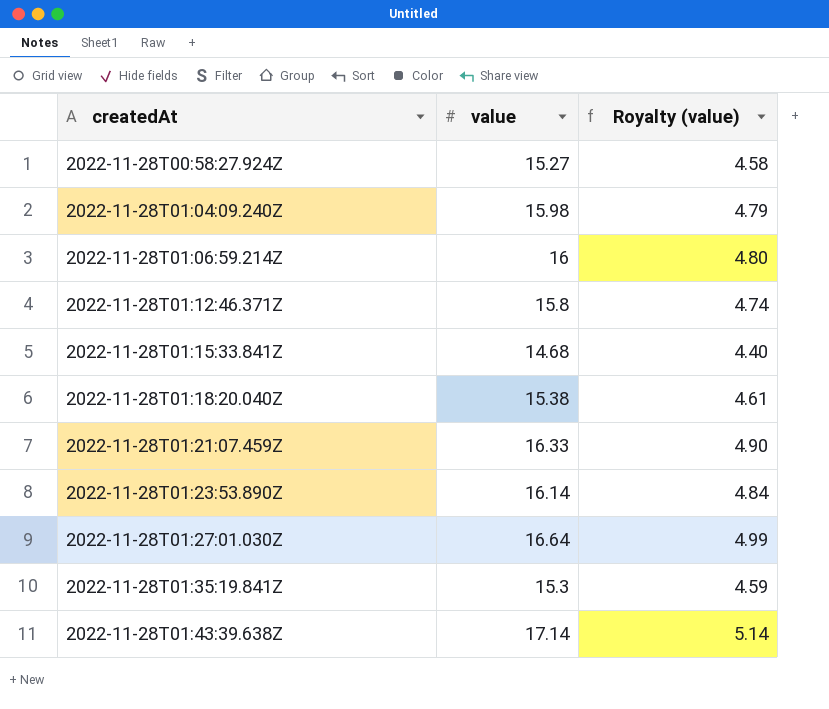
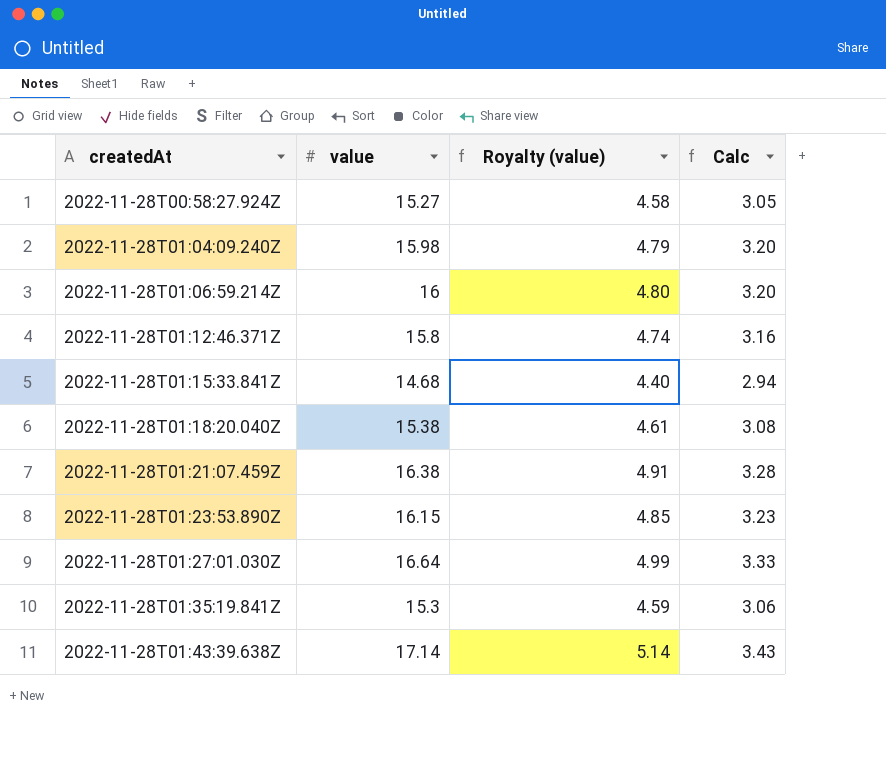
column Calc | formula: none -> [value] * 0.2
2022-11-28T01:21:07.459Z | value: 16.33 -> 16.38
2022-11-28T01:21:07.459Z | Royalty (value): 4.90 -> 4.91
2022-11-28T01:23:53.890Z | value: 16.14 -> 16.15
2022-11-28T01:23:53.890Z | Royalty (value): 4.84 -> 4.85

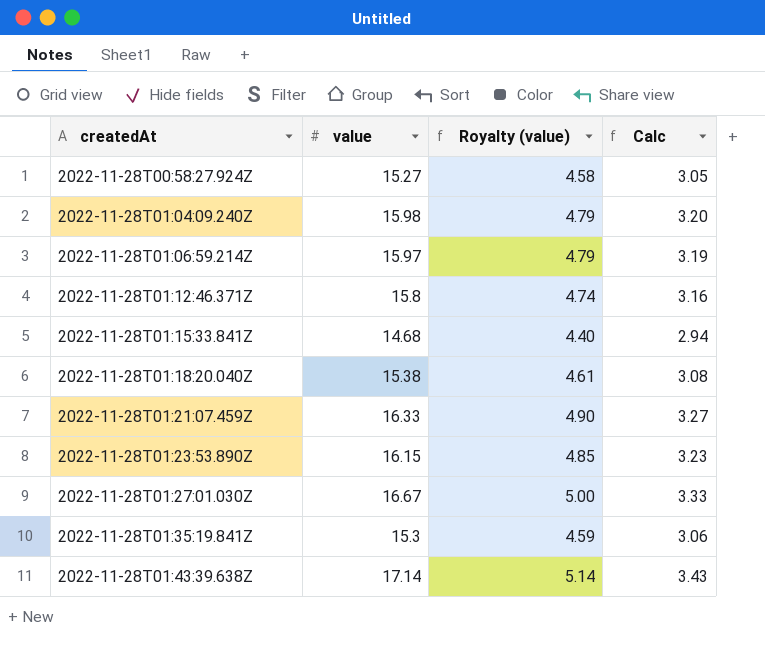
2022-11-28T01:06:59.214Z | value: 16 -> 15.97
2022-11-28T01:06:59.214Z | Royalty (value): 4.80 -> 4.79
2022-11-28T01:06:59.214Z | Calc: 3.20 -> 3.19
2022-11-28T01:21:07.459Z | value: 16.38 -> 16.33
2022-11-28T01:21:07.459Z | Royalty (value): 4.91 -> 4.90
2022-11-28T01:21:07.459Z | Calc: 3.28 -> 3.27
2022-11-28T01:27:01.030Z | value: 16.64 -> 16.67
2022-11-28T01:27:01.030Z | Royalty (value): 4.99 -> 5.00

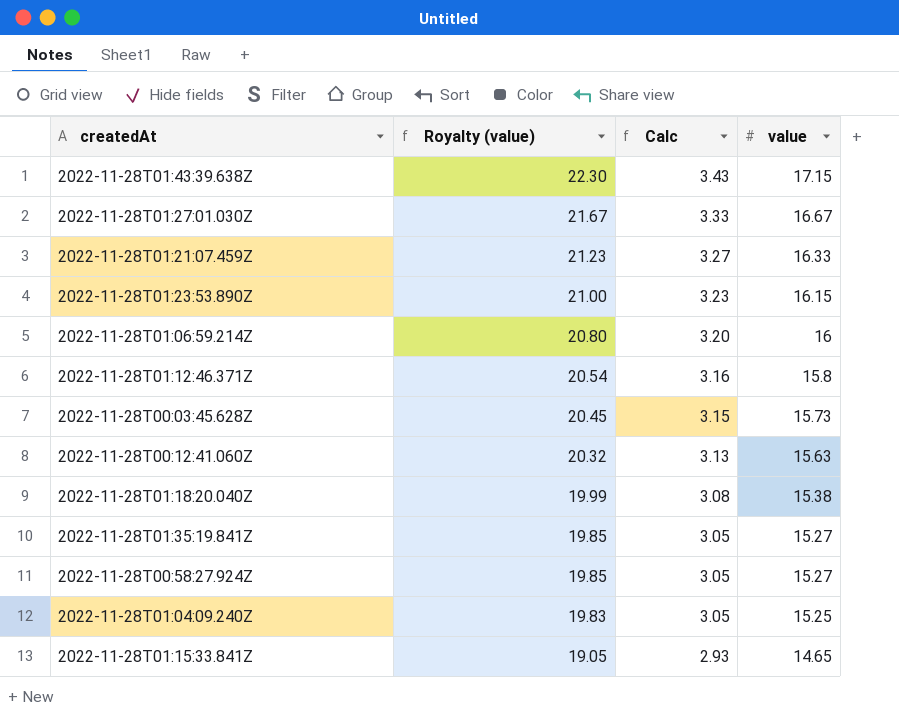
row order: createdAt ascending -> Royalty (value) descending
column Royalty (value) | formula: [value] * 0.3 -> [value] * 1.3
column value | position: 2 -> 4
2022-11-28T01:43:39.638Z | value: 17.14 -> 17.15
2022-11-28T01:06:59.214Z | Calc: 3.19 -> 3.20
2022-11-28T01:06:59.214Z | value: 15.97 -> 16
row 2022-11-28T00:03:45.628Z: none -> 20.45 | 3.15 | 15.73
row 2022-11-28T00:12:41.060Z: none -> 20.32 | 3.13 | 15.63
2022-11-28T01:35:19.841Z | Calc: 3.06 -> 3.05
2022-11-28T01:35:19.841Z | value: 15.3 -> 15.27
2022-11-28T01:04:09.240Z | Calc: 3.20 -> 3.05
2022-11-28T01:04:09.240Z | value: 15.98 -> 15.25
2022-11-28T01:15:33.841Z | Calc: 2.94 -> 2.93
2022-11-28T01:15:33.841Z | value: 14.68 -> 14.65

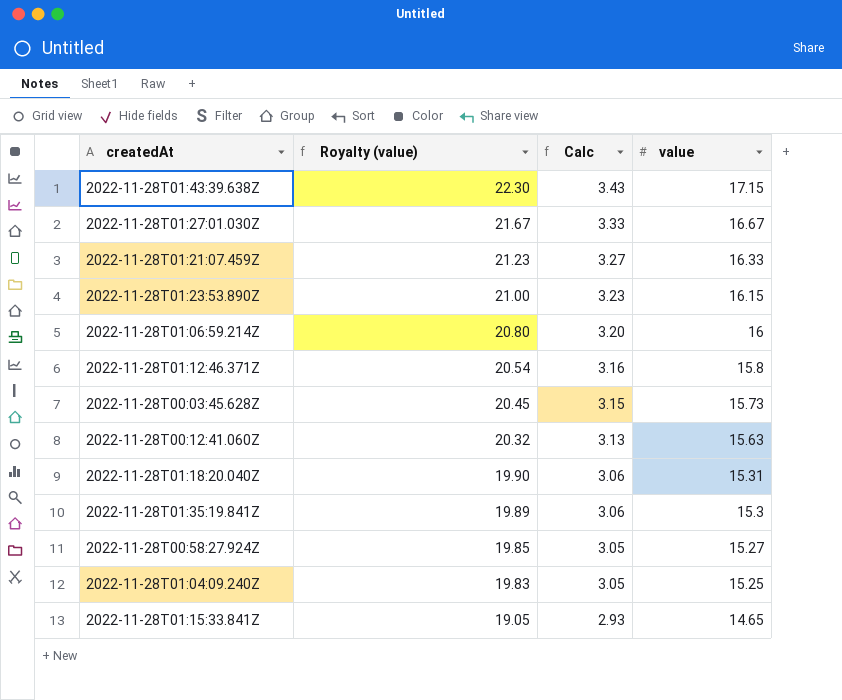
2022-11-28T01:18:20.040Z | Royalty (value): 19.99 -> 19.90
2022-11-28T01:18:20.040Z | Calc: 3.08 -> 3.06
2022-11-28T01:18:20.040Z | value: 15.38 -> 15.31
2022-11-28T01:35:19.841Z | Royalty (value): 19.85 -> 19.89
2022-11-28T01:35:19.841Z | Calc: 3.05 -> 3.06
2022-11-28T01:35:19.841Z | value: 15.27 -> 15.3

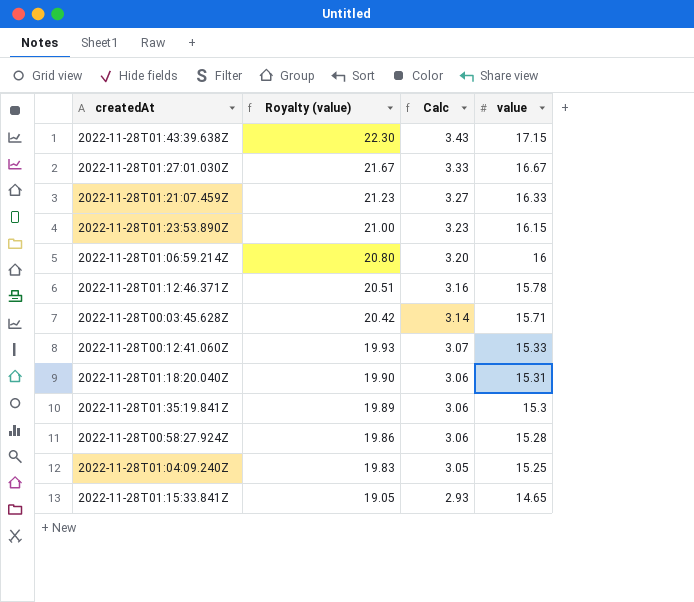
2022-11-28T01:12:46.371Z | Royalty (value): 20.54 -> 20.51
2022-11-28T01:12:46.371Z | value: 15.8 -> 15.78
2022-11-28T00:03:45.628Z | Royalty (value): 20.45 -> 20.42
2022-11-28T00:03:45.628Z | Calc: 3.15 -> 3.14
2022-11-28T00:03:45.628Z | value: 15.73 -> 15.71
2022-11-28T00:12:41.060Z | Royalty (value): 20.32 -> 19.93
2022-11-28T00:12:41.060Z | Calc: 3.13 -> 3.07
2022-11-28T00:12:41.060Z | value: 15.63 -> 15.33
2022-11-28T00:58:27.924Z | Royalty (value): 19.85 -> 19.86
2022-11-28T00:58:27.924Z | Calc: 3.05 -> 3.06
2022-11-28T00:58:27.924Z | value: 15.27 -> 15.28

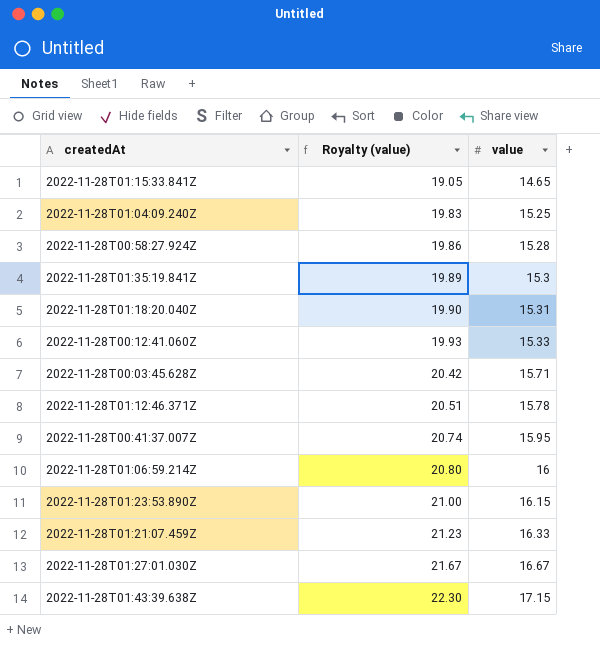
row order: Royalty (value) descending -> Royalty (value) ascending
column Calc | formula: [value] * 0.2 -> none
row 2022-11-28T00:41:37.007Z: none -> 20.74 | 15.95

